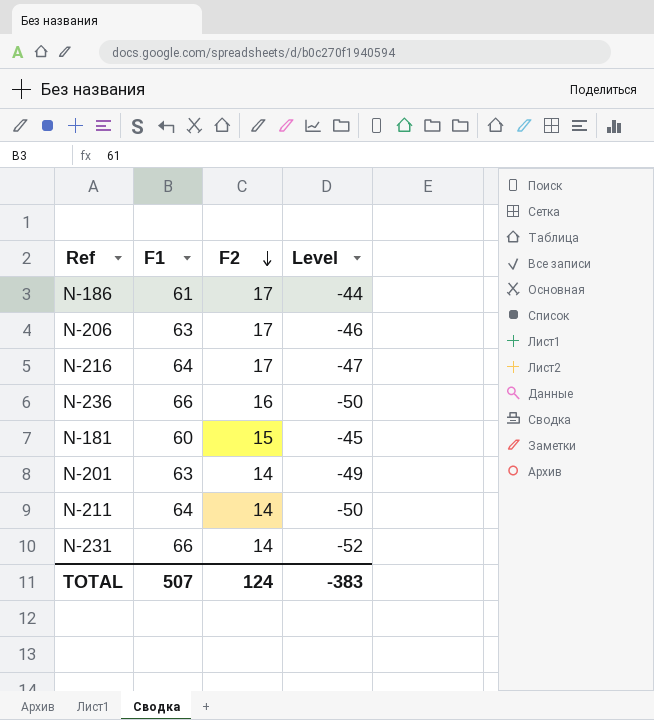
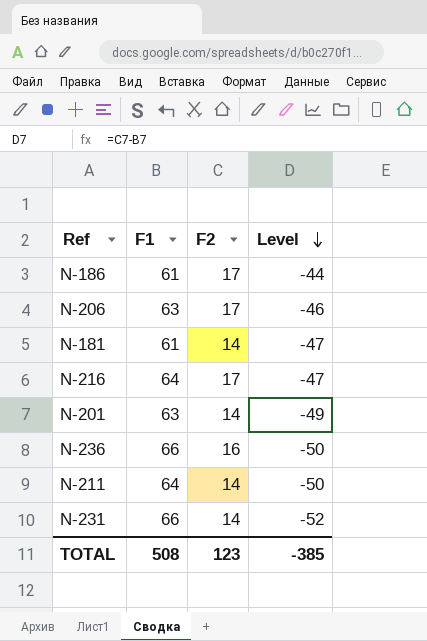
row order: F2 descending -> Level descending
N-181 | F1: 60 -> 61
N-181 | F2: 15 -> 14
N-181 | Level: -45 -> -47
TOTAL | F1: 507 -> 508
TOTAL | F2: 124 -> 123
TOTAL | Level: -383 -> -385

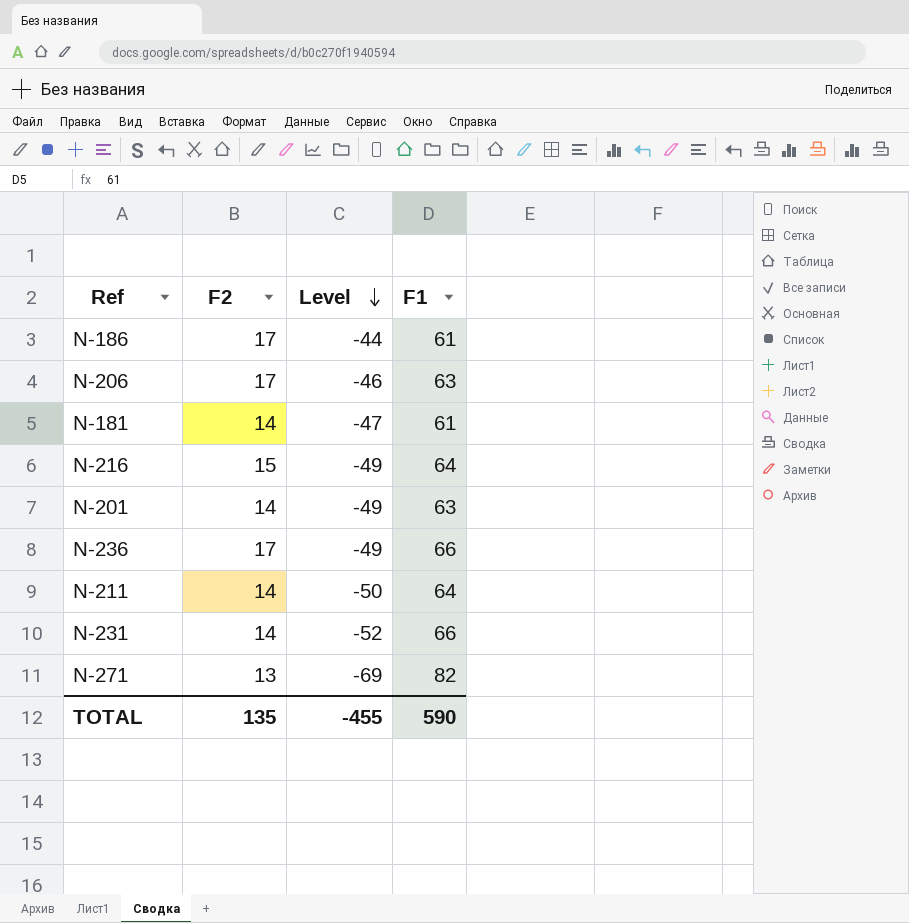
column F1 | position: 2 -> 4
N-216 | F2: 17 -> 15
N-216 | Level: -47 -> -49
N-236 | F2: 16 -> 17
N-236 | Level: -50 -> -49
row N-271: none -> 13 | -69 | 82
TOTAL | F2: 123 -> 135
TOTAL | Level: -385 -> -455
TOTAL | F1: 508 -> 590

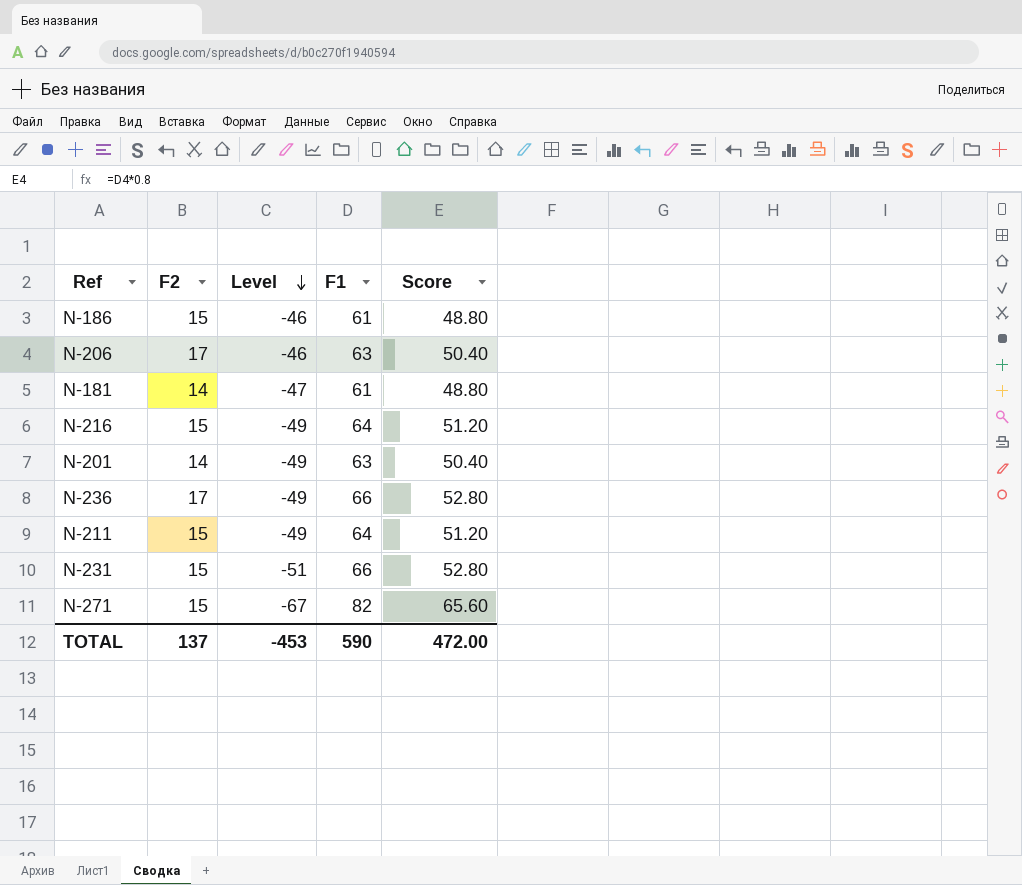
column Score | formula: none -> [F1] * 0.8
N-186 | F2: 17 -> 15
N-186 | Level: -44 -> -46
N-211 | F2: 14 -> 15
N-211 | Level: -50 -> -49
N-231 | F2: 14 -> 15
N-231 | Level: -52 -> -51
N-271 | F2: 13 -> 15
N-271 | Level: -69 -> -67
TOTAL | F2: 135 -> 137
TOTAL | Level: -455 -> -453

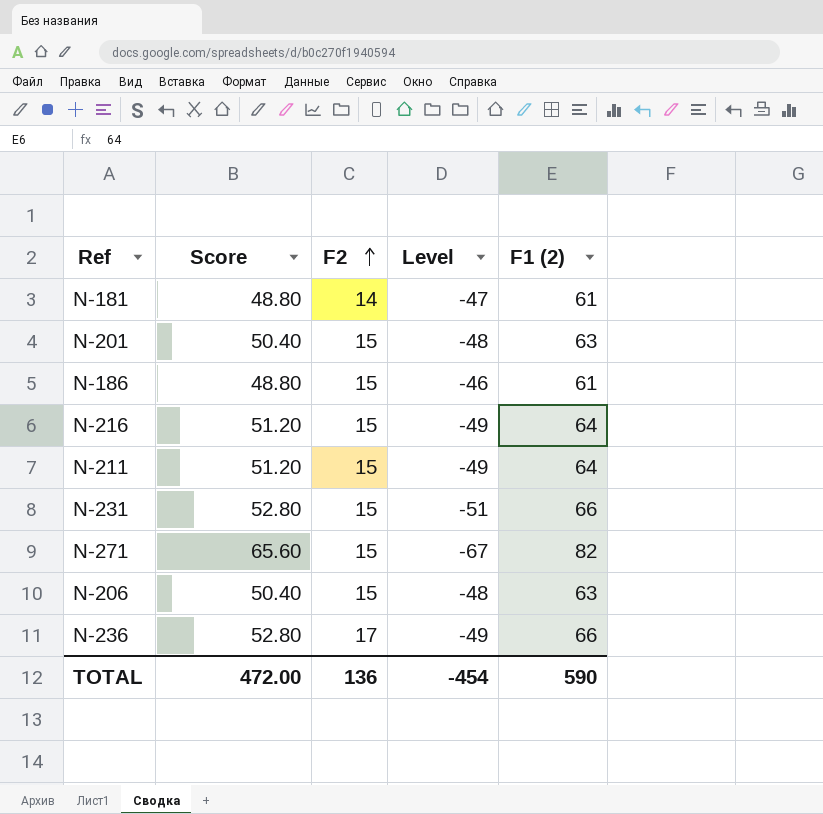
row order: Level descending -> F2 ascending
column Score | position: 5 -> 2
column name: F1 -> F1 (2)
N-201 | F2: 14 -> 15
N-201 | Level: -49 -> -48
N-206 | F2: 17 -> 15
N-206 | Level: -46 -> -48
TOTAL | F2: 137 -> 136
TOTAL | Level: -453 -> -454

